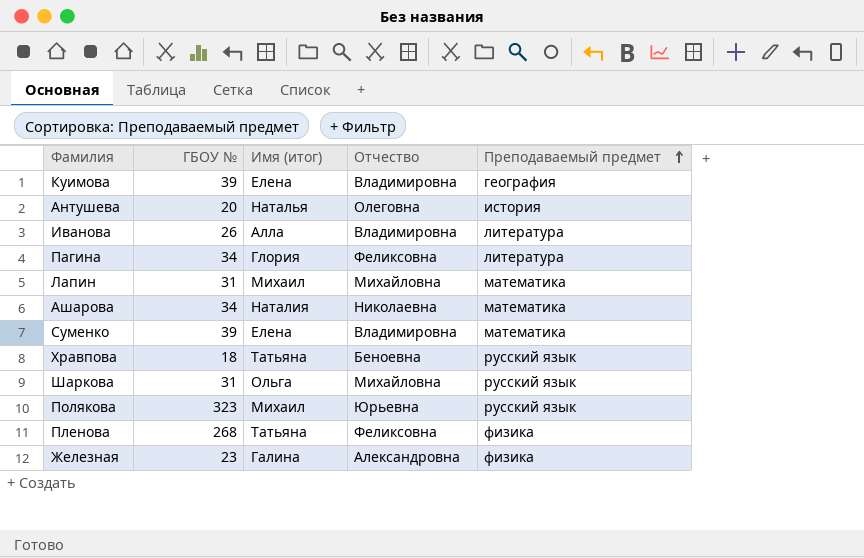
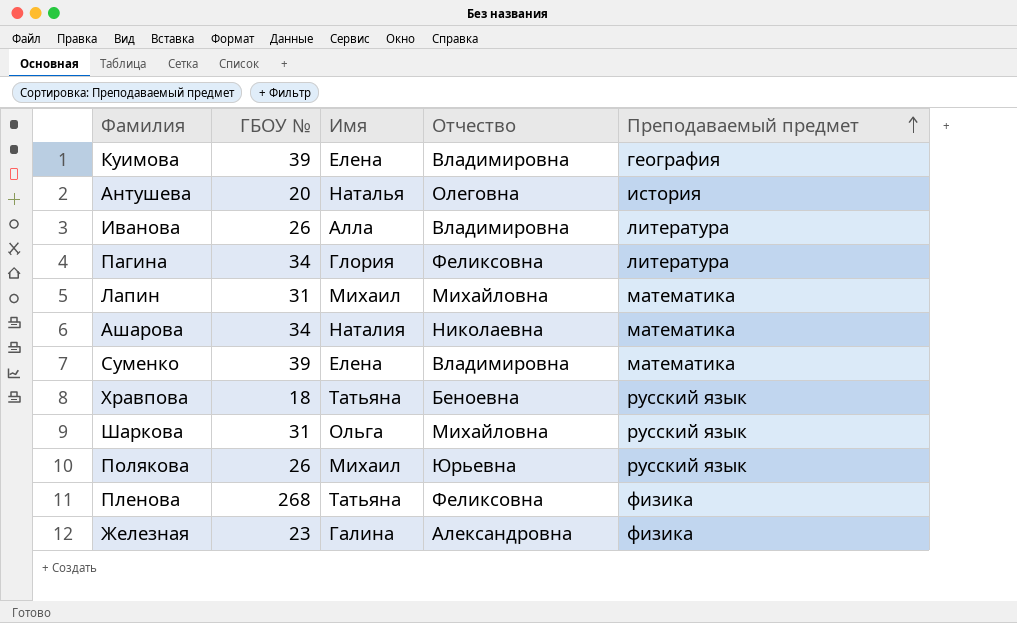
column name: Имя (итог) -> Имя
Полякова | ГБОУ №: 323 -> 26

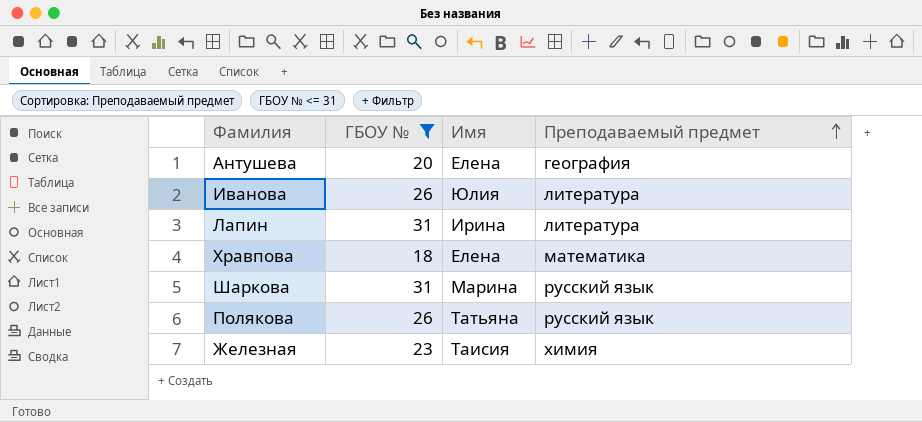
filter: none -> ГБОУ № <= 31
column Отчество | position: 4 -> none
Антушева | Имя: Наталья -> Елена
Антушева | Преподаваемый предмет: история -> география
Иванова | Имя: Алла -> Юлия
Лапин | Имя: Михаил -> Ирина
Лапин | Преподаваемый предмет: математика -> литература
Хравпова | Имя: Татьяна -> Елена
Хравпова | Преподаваемый предмет: русский язык -> математика
Шаркова | Имя: Ольга -> Марина
Полякова | Имя: Михаил -> Татьяна
Железная | Имя: Галина -> Таисия
Железная | Преподаваемый предмет: физика -> химия

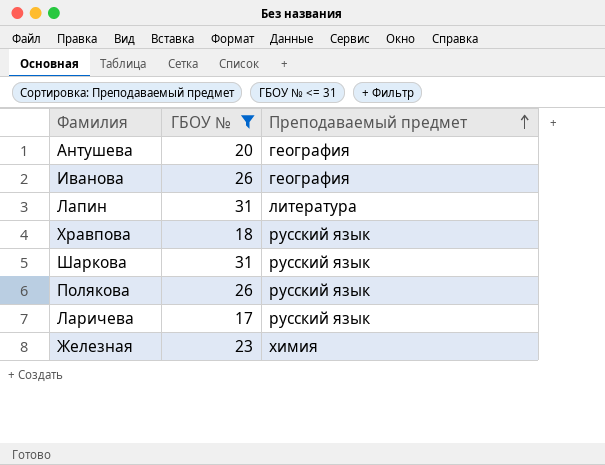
column Имя | position: 3 -> none
Иванова | Преподаваемый предмет: литература -> география
Хравпова | Преподаваемый предмет: математика -> русский язык
row Ларичева: none -> 17 | русский язык

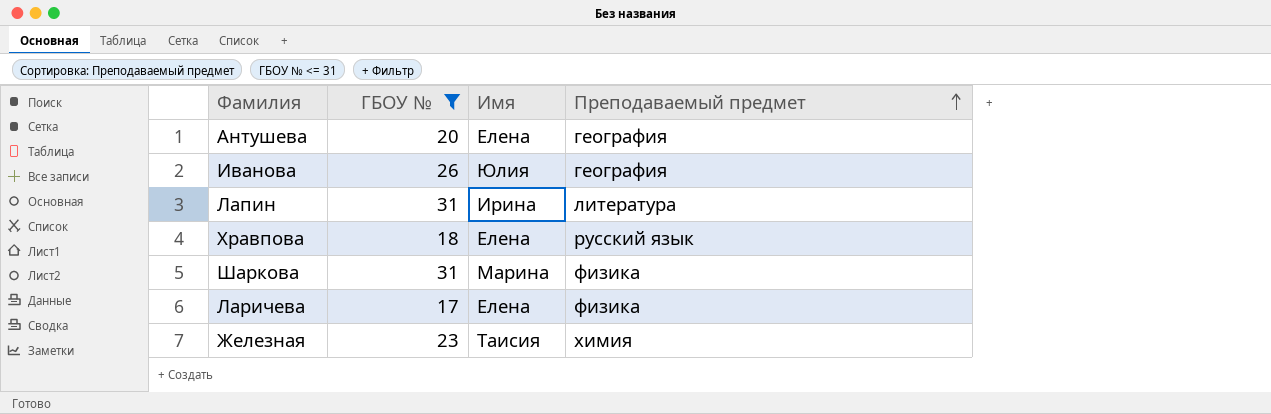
column Имя | position: none -> 3
row Полякова: 26 | русский язык -> none
Шаркова | Преподаваемый предмет: русский язык -> физика
Ларичева | Преподаваемый предмет: русский язык -> физика

